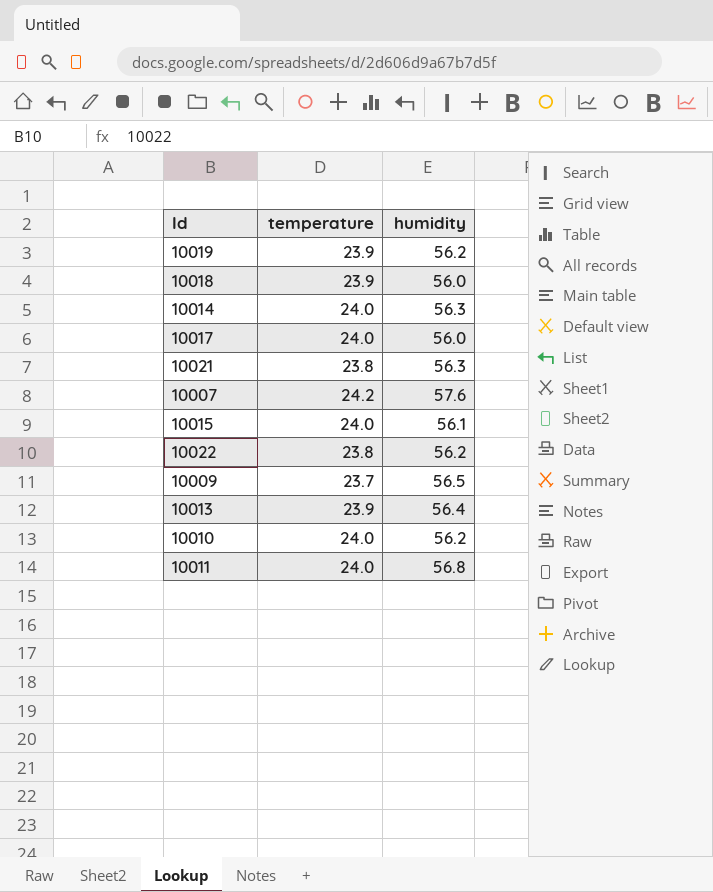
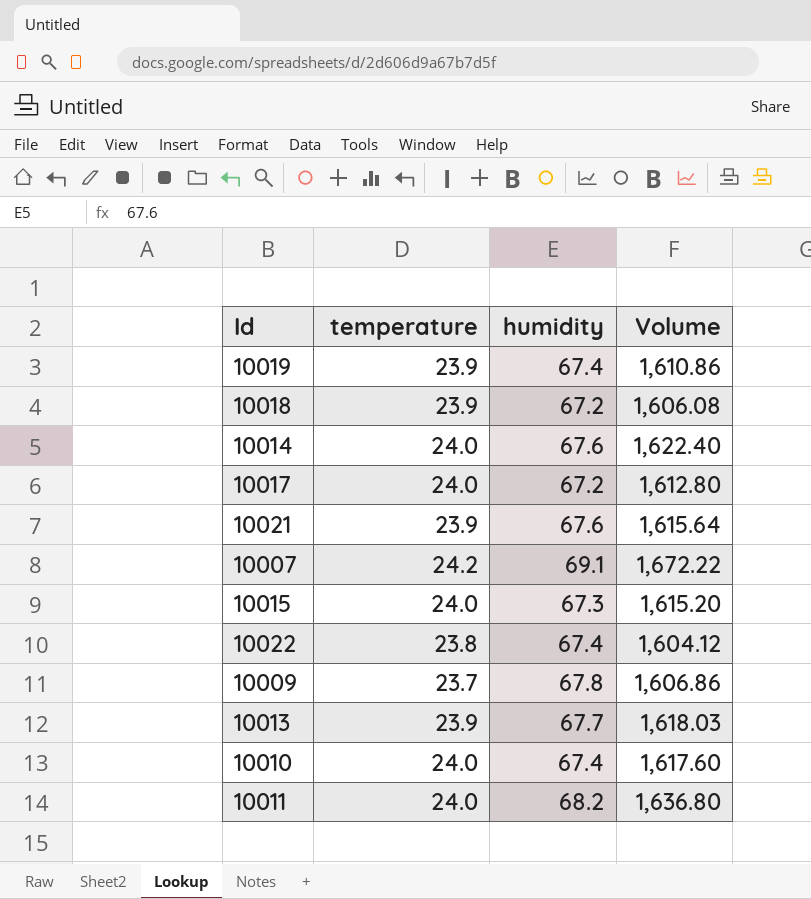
column Volume | formula: none -> [temperature] * [humidity]
10019 | humidity: 56.2 -> 67.4
10018 | humidity: 56.0 -> 67.2
10014 | humidity: 56.3 -> 67.6
10017 | humidity: 56.0 -> 67.2
10021 | temperature: 23.8 -> 23.9
10021 | humidity: 56.3 -> 67.6
10007 | humidity: 57.6 -> 69.1
10015 | humidity: 56.1 -> 67.3
10022 | humidity: 56.2 -> 67.4
10009 | humidity: 56.5 -> 67.8
10013 | humidity: 56.4 -> 67.7
10010 | humidity: 56.2 -> 67.4
10011 | humidity: 56.8 -> 68.2

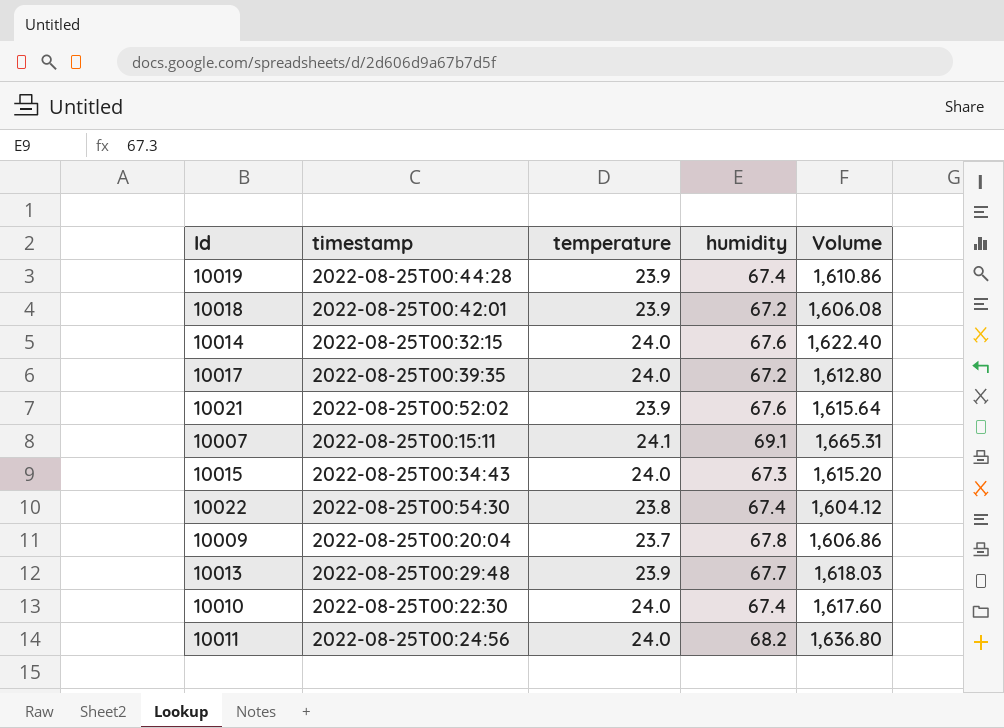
column timestamp | position: none -> 2
10007 | temperature: 24.2 -> 24.1
10007 | Volume: 1,672.22 -> 1,665.31

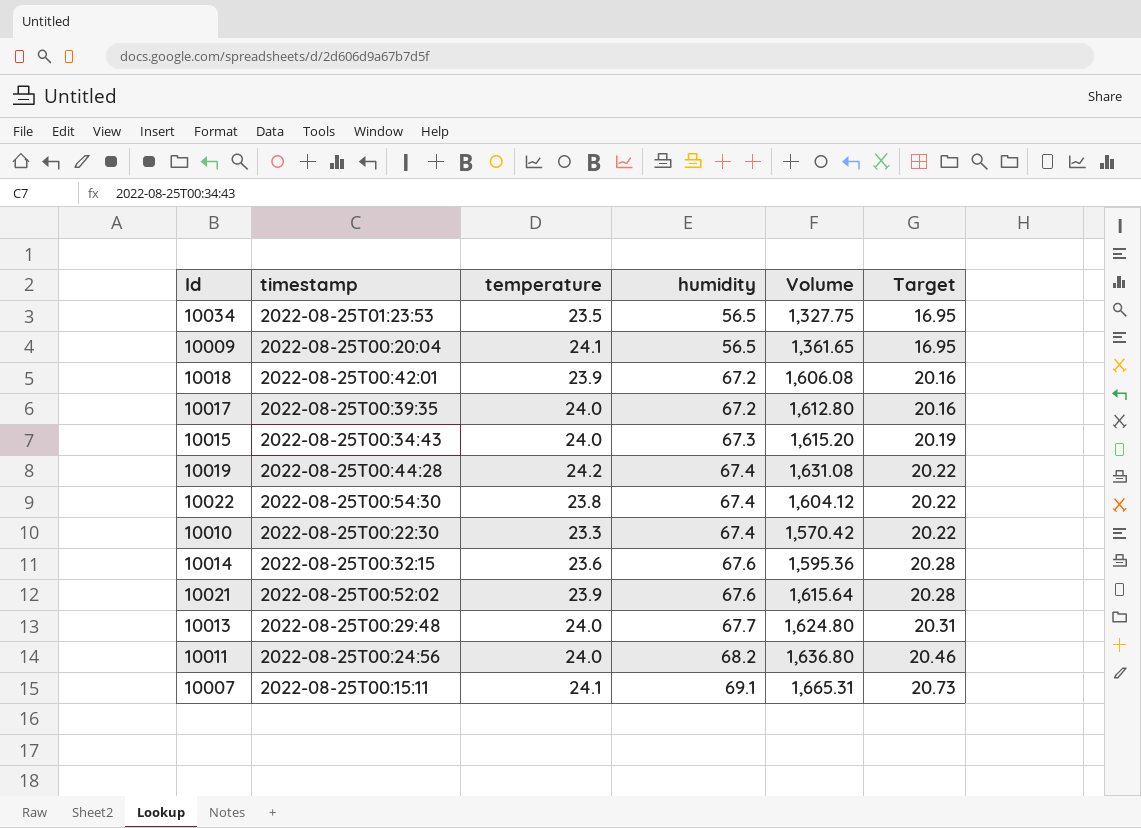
row order: none -> humidity ascending
column Target | formula: none -> [humidity] * 0.3
row 10034: none -> 2022-08-25T01:23:53 | 23.5 | 56.5 | 1,327.75 | 16.95
10009 | temperature: 23.7 -> 24.1
10009 | humidity: 67.8 -> 56.5
10009 | Volume: 1,606.86 -> 1,361.65
10019 | temperature: 23.9 -> 24.2
10019 | Volume: 1,610.86 -> 1,631.08
10010 | temperature: 24.0 -> 23.3
10010 | Volume: 1,617.60 -> 1,570.42
10014 | temperature: 24.0 -> 23.6
10014 | Volume: 1,622.40 -> 1,595.36
10013 | temperature: 23.9 -> 24.0
10013 | Volume: 1,618.03 -> 1,624.80

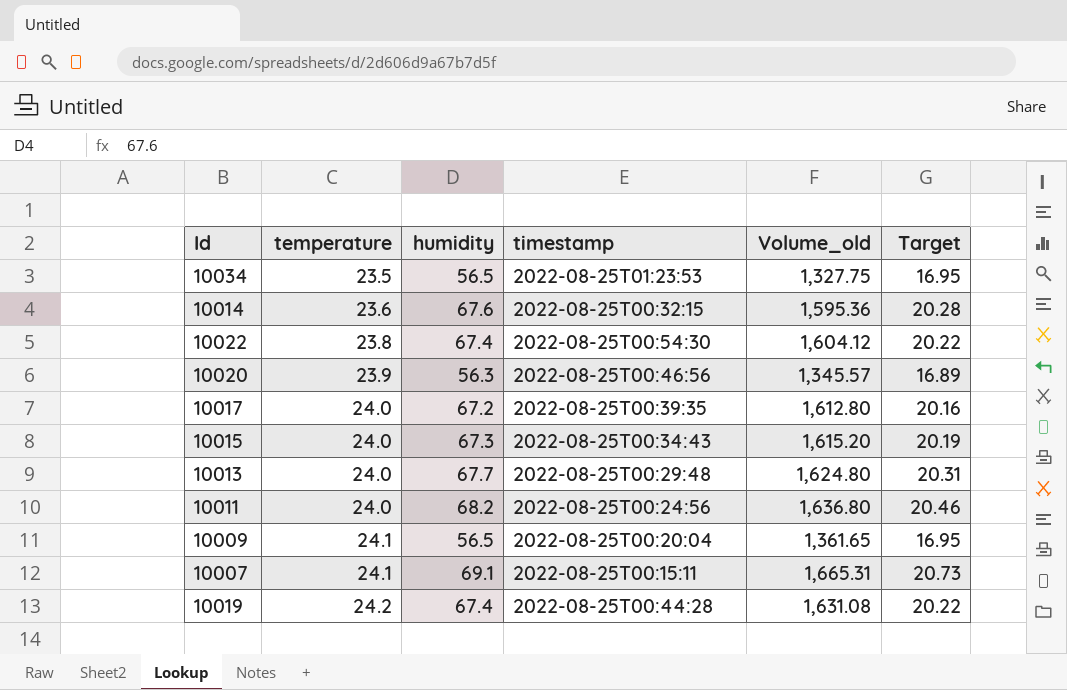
row order: humidity ascending -> temperature ascending
column timestamp | position: 2 -> 4
column name: Volume -> Volume_old
row 10018: 2022-08-25T00:42:01 | 23.9 | 67.2 | 1,606.08 | 20.16 -> none
row 10010: 2022-08-25T00:22:30 | 23.3 | 67.4 | 1,570.42 | 20.22 -> none
row 10021: 2022-08-25T00:52:02 | 23.9 | 67.6 | 1,615.64 | 20.28 -> none
row 10020: none -> 23.9 | 56.3 | 2022-08-25T00:46:56 | 1,345.57 | 16.89

